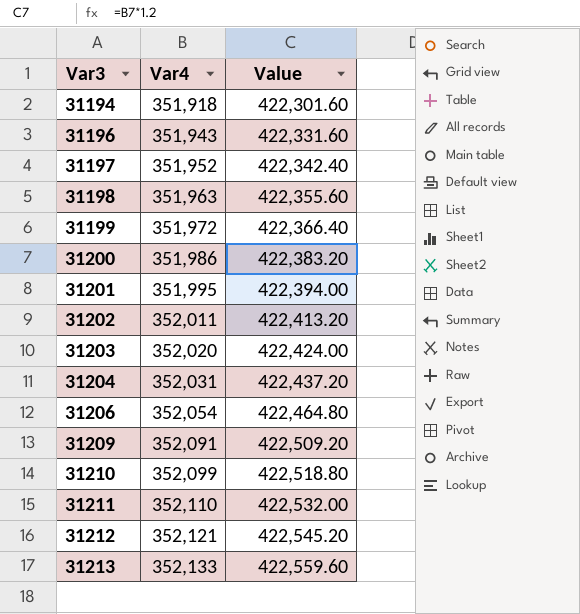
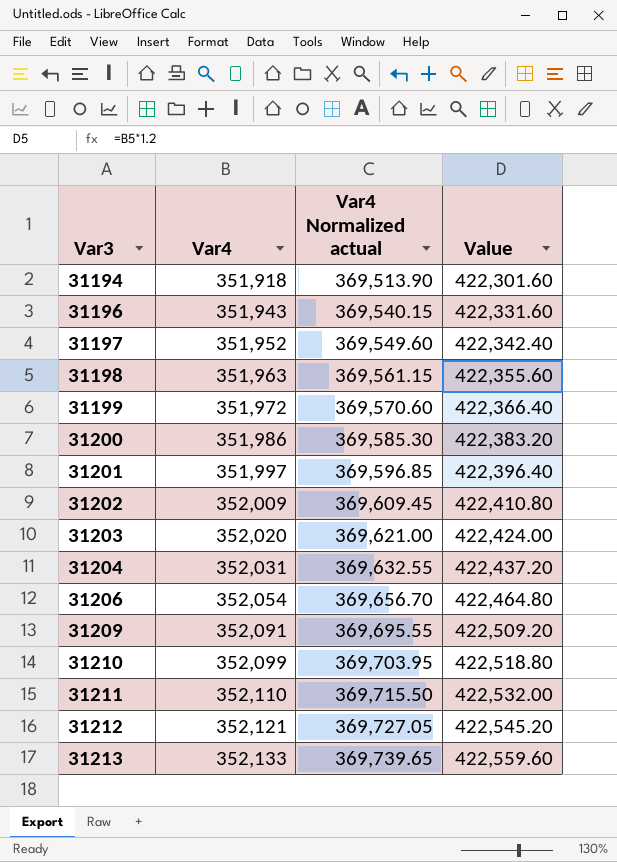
column Var4 Normalized actual | formula: none -> [Var4] * 1.05
31201 | Var4: 351,995 -> 351,997
31201 | Value: 422,394.00 -> 422,396.40
31202 | Var4: 352,011 -> 352,009
31202 | Value: 422,413.20 -> 422,410.80

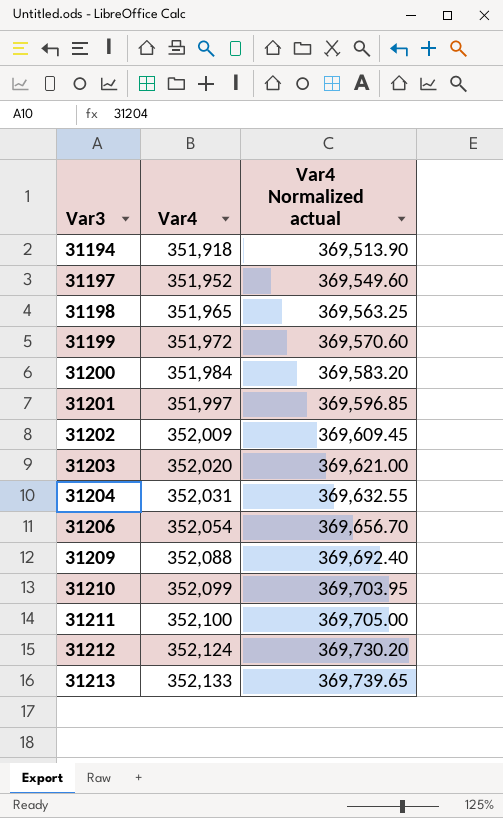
column Value | formula: [Var4] * 1.2 -> none
row 31196: 351,943 | 369,540.15 | 422,331.60 -> none
31198 | Var4: 351,963 -> 351,965
31198 | Var4 Normalized actual: 369,561.15 -> 369,563.25
31200 | Var4: 351,986 -> 351,984
31200 | Var4 Normalized actual: 369,585.30 -> 369,583.20
31209 | Var4: 352,091 -> 352,088
31209 | Var4 Normalized actual: 369,695.55 -> 369,692.40
31211 | Var4: 352,110 -> 352,100
31211 | Var4 Normalized actual: 369,715.50 -> 369,705.00
31212 | Var4: 352,121 -> 352,124
31212 | Var4 Normalized actual: 369,727.05 -> 369,730.20

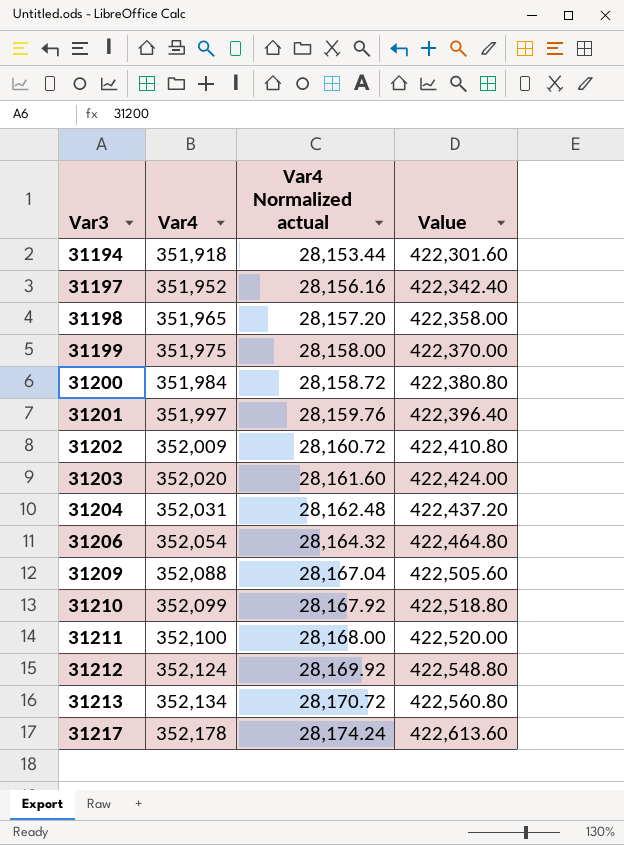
column Var4 Normalized actual | formula: [Var4] * 1.05 -> [Var4] * 0.08
column Value | formula: none -> [Var4] * 1.2
31199 | Var4: 351,972 -> 351,975
31213 | Var4: 352,133 -> 352,134
row 31217: none -> 352,178 | 28,174.24 | 422,613.60

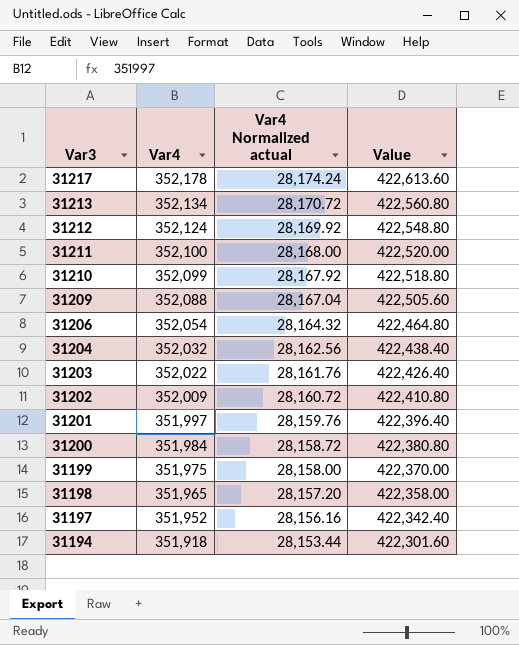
row order: Var3 ascending -> Var3 descending
31204 | Var4: 352,031 -> 352,032
31204 | Var4 Normalized actual: 28,162.48 -> 28,162.56
31204 | Value: 422,437.20 -> 422,438.40
31203 | Var4: 352,020 -> 352,022
31203 | Var4 Normalized actual: 28,161.60 -> 28,161.76
31203 | Value: 422,424.00 -> 422,426.40

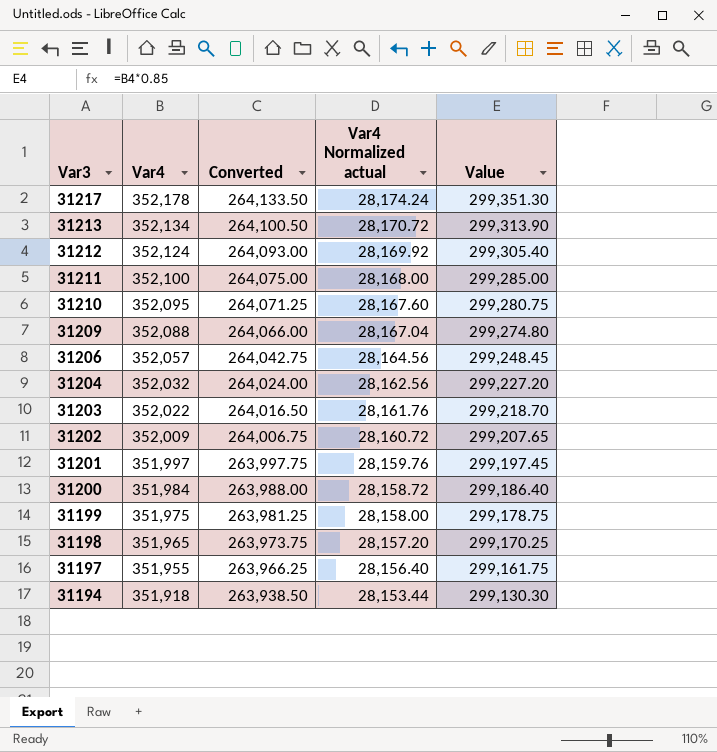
column Converted | formula: none -> [Var4] * 0.75
column Value | formula: [Var4] * 1.2 -> [Var4] * 0.85
31210 | Var4: 352,099 -> 352,095
31210 | Var4 Normalized actual: 28,167.92 -> 28,167.60
31206 | Var4: 352,054 -> 352,057
31206 | Var4 Normalized actual: 28,164.32 -> 28,164.56
31197 | Var4: 351,952 -> 351,955
31197 | Var4 Normalized actual: 28,156.16 -> 28,156.40

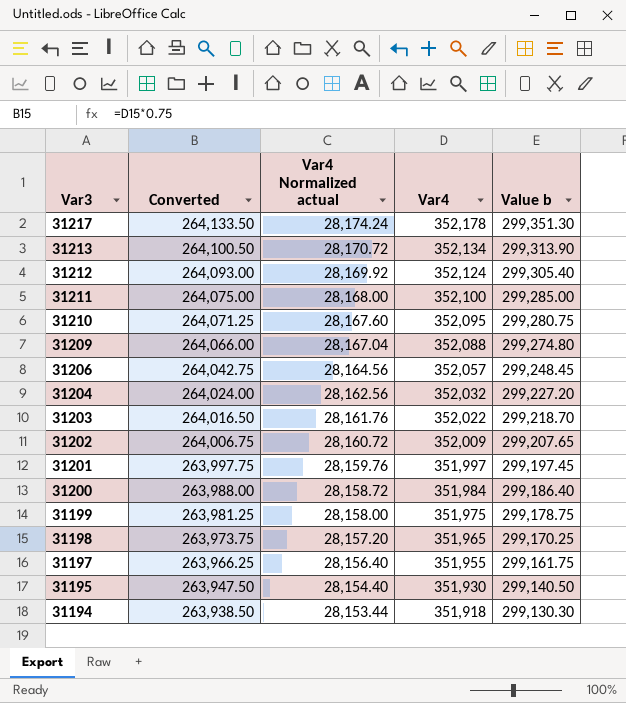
column Var4 | position: 2 -> 4
column name: Value -> Value b
row 31195: none -> 263,947.50 | 28,154.40 | 351,930 | 299,140.50

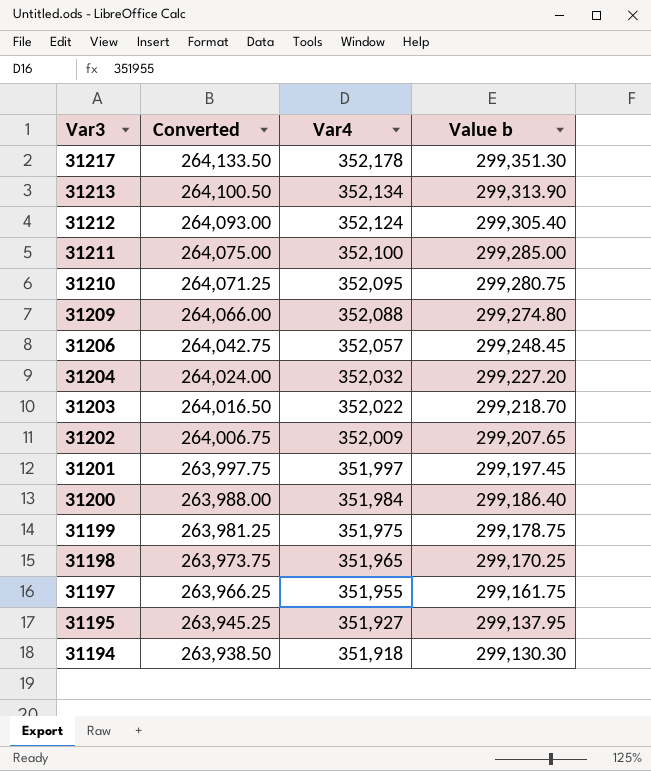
column Var4 Normalized actual | formula: [Var4] * 0.08 -> none
31195 | Converted: 263,947.50 -> 263,945.25
31195 | Var4: 351,930 -> 351,927
31195 | Value b: 299,140.50 -> 299,137.95

